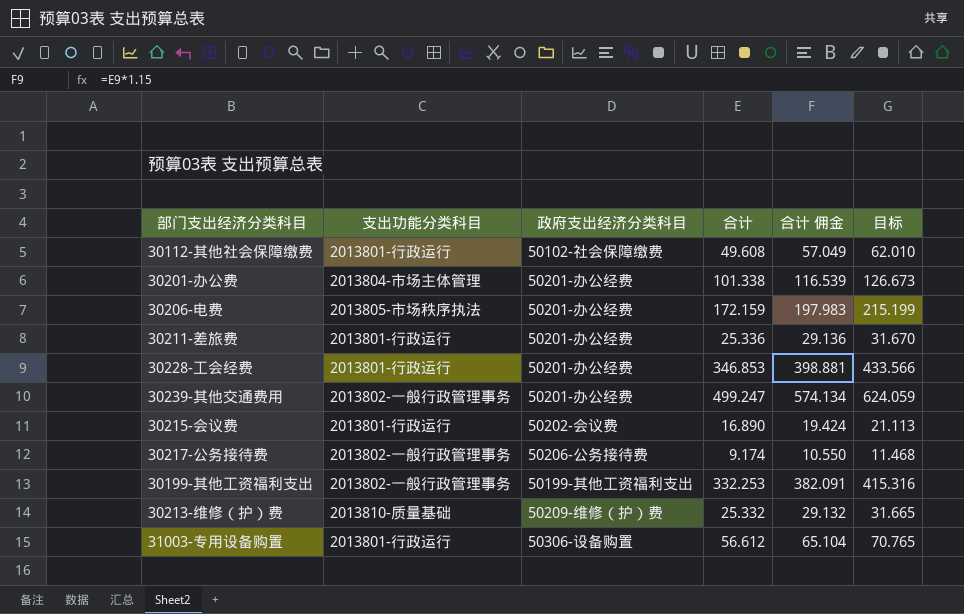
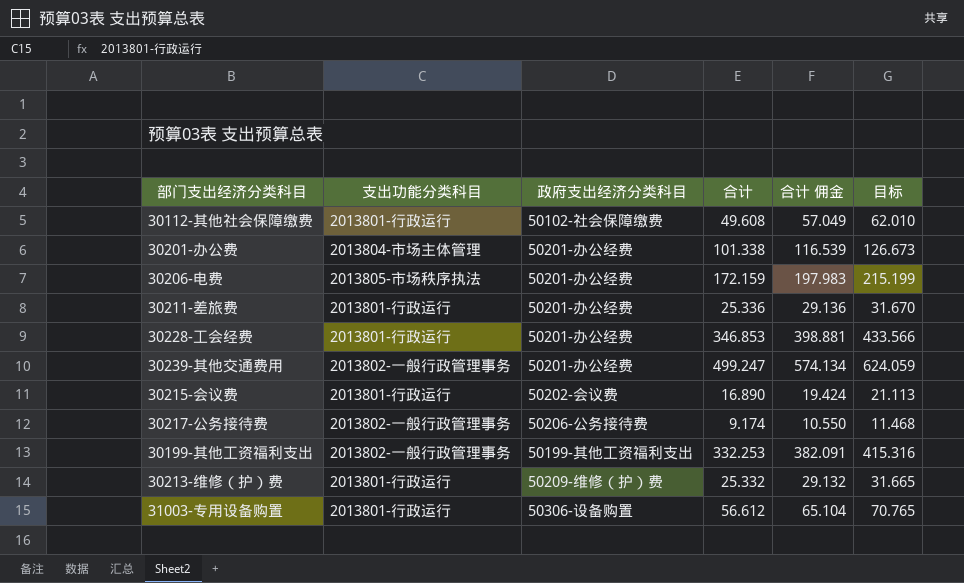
30213-维修（护）费 | 支出功能分类科目: 2013810-质量基础 -> 2013801-行政运行

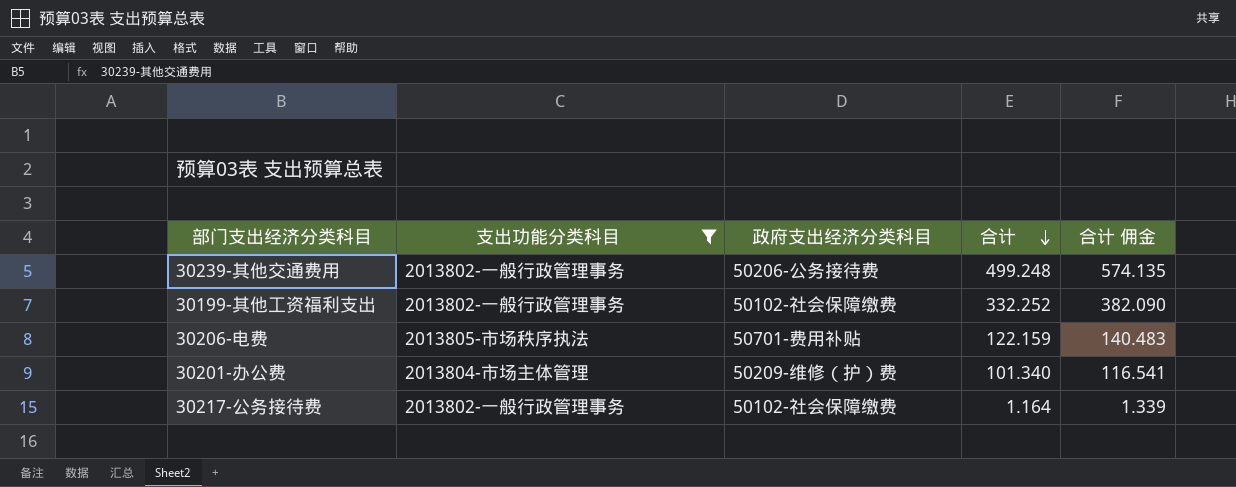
filter: none -> 支出功能分类科目 != 2013801-行政运行
row order: none -> 合计 descending
column 目标 | formula: [合计] * 1.25 -> none
30239-其他交通费用 | 政府支出经济分类科目: 50201-办公经费 -> 50206-公务接待费
30239-其他交通费用 | 合计: 499.247 -> 499.248
30239-其他交通费用 | 合计 佣金: 574.134 -> 574.135
30199-其他工资福利支出 | 政府支出经济分类科目: 50199-其他工资福利支出 -> 50102-社会保障缴费
30199-其他工资福利支出 | 合计: 332.253 -> 332.252
30199-其他工资福利支出 | 合计 佣金: 382.091 -> 382.090
30206-电费 | 政府支出经济分类科目: 50201-办公经费 -> 50701-费用补贴
30206-电费 | 合计: 172.159 -> 122.159
30206-电费 | 合计 佣金: 197.983 -> 140.483
30201-办公费 | 政府支出经济分类科目: 50201-办公经费 -> 50209-维修（护）费
30201-办公费 | 合计: 101.338 -> 101.340
30201-办公费 | 合计 佣金: 116.539 -> 116.541
30217-公务接待费 | 政府支出经济分类科目: 50206-公务接待费 -> 50102-社会保障缴费
30217-公务接待费 | 合计: 9.174 -> 1.164
30217-公务接待费 | 合计 佣金: 10.550 -> 1.339

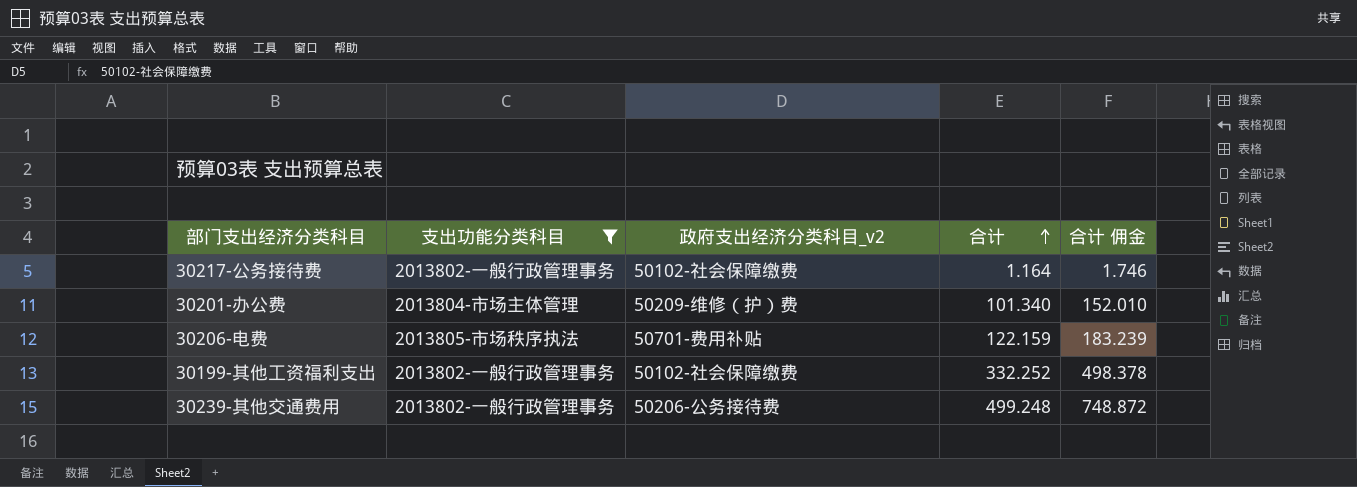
row order: 合计 descending -> 合计 ascending
column name: 政府支出经济分类科目 -> 政府支出经济分类科目_v2
column 合计 佣金 | formula: [合计] * 1.15 -> [合计] * 1.5

